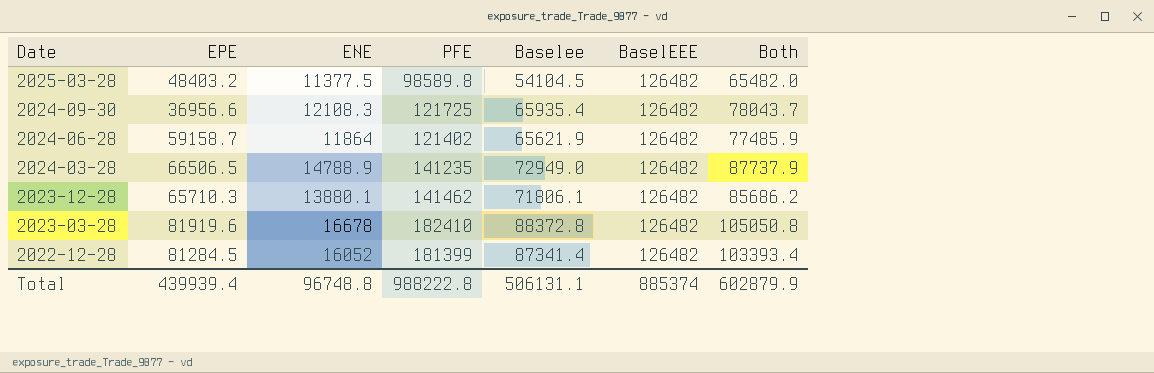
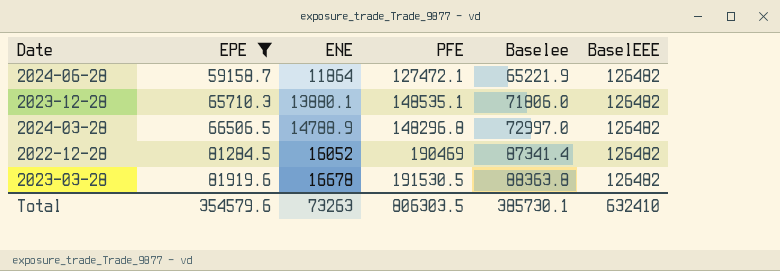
filter: none -> EPE >= 59158.7
row order: Date descending -> EPE ascending
column Both | formula: [ENE] + [Baselee] -> none
2024-06-28 | PFE: 121402 -> 127472.1
2024-06-28 | Baselee: 65621.9 -> 65221.9
2023-12-28 | PFE: 141462 -> 148535.1
2023-12-28 | Baselee: 71806.1 -> 71806.0
2024-03-28 | PFE: 141235 -> 148296.8
2024-03-28 | Baselee: 72949.0 -> 72997.0
2022-12-28 | PFE: 181399 -> 190469
2023-03-28 | PFE: 182410 -> 191530.5
2023-03-28 | Baselee: 88372.8 -> 88363.8
Total | EPE: 439939.4 -> 354579.6
Total | ENE: 96748.8 -> 73263
Total | PFE: 988222.8 -> 806303.5
Total | Baselee: 506131.1 -> 385730.1
Total | BaselEEE: 885374 -> 632410

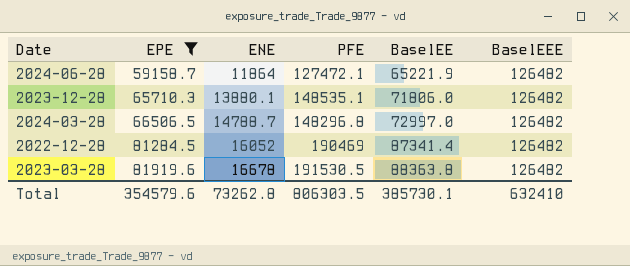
column name: Baselee -> BaselEE
2024-03-28 | ENE: 14788.9 -> 14788.7
Total | ENE: 73263 -> 73262.8

